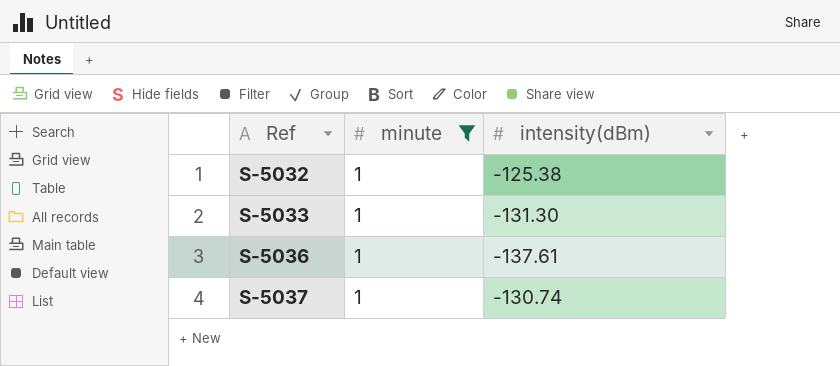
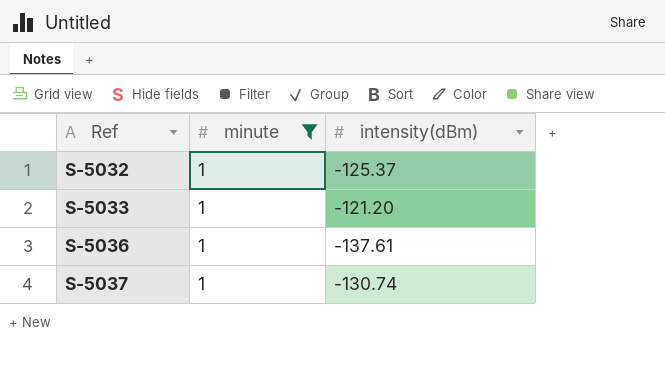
S-5032 | intensity(dBm): -125.38 -> -125.37
S-5033 | intensity(dBm): -131.30 -> -121.20

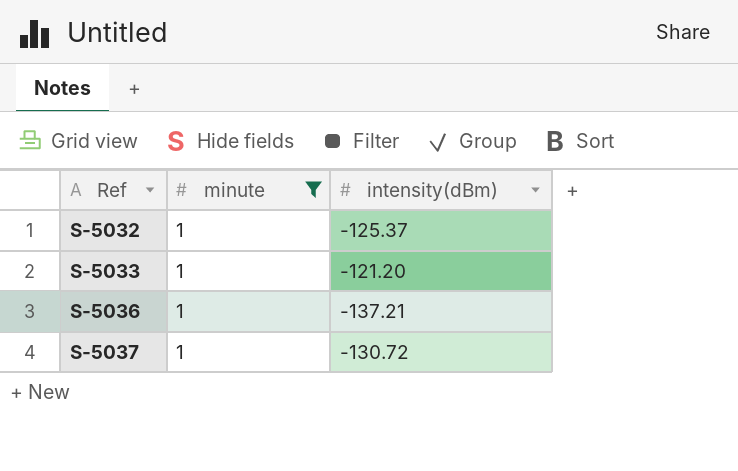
S-5036 | intensity(dBm): -137.61 -> -137.21
S-5037 | intensity(dBm): -130.74 -> -130.72

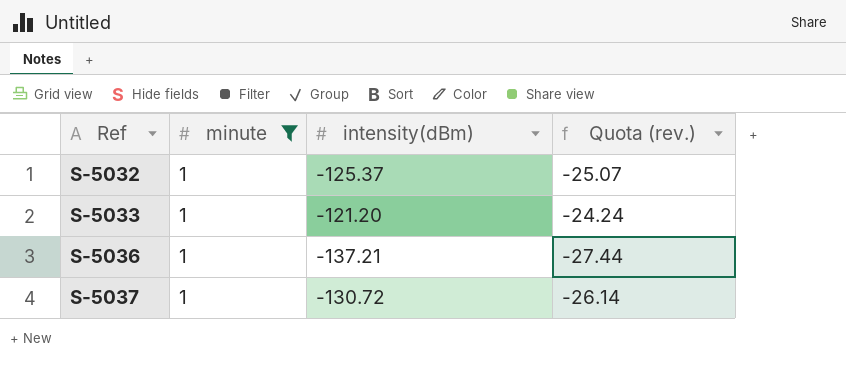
column Quota (rev.) | formula: none -> [intensity(dBm)] * 0.2

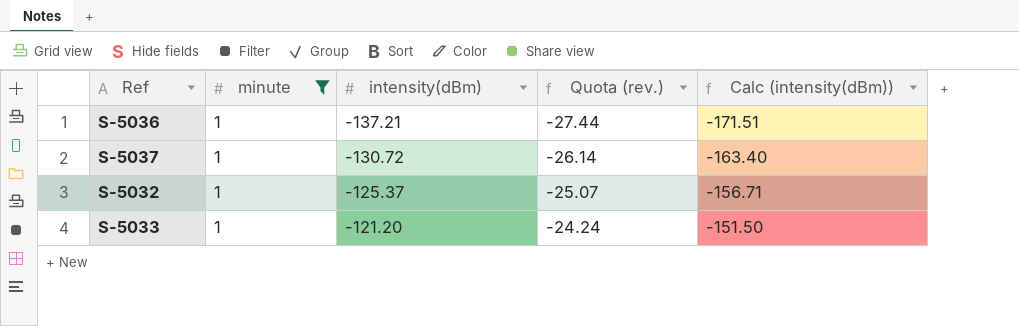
row order: Ref ascending -> intensity(dBm) ascending
column Calc (intensity(dBm)) | formula: none -> [intensity(dBm)] * 1.25

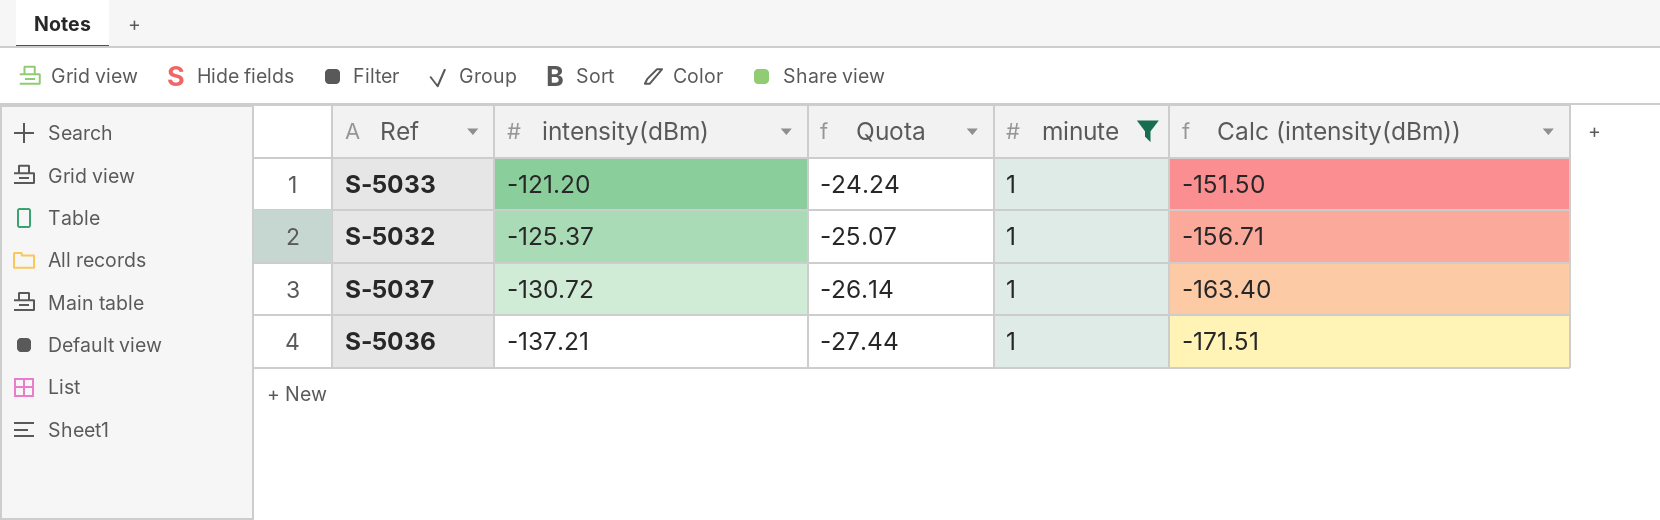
row order: intensity(dBm) ascending -> intensity(dBm) descending
column name: Quota (rev.) -> Quota
column minute | position: 2 -> 4

